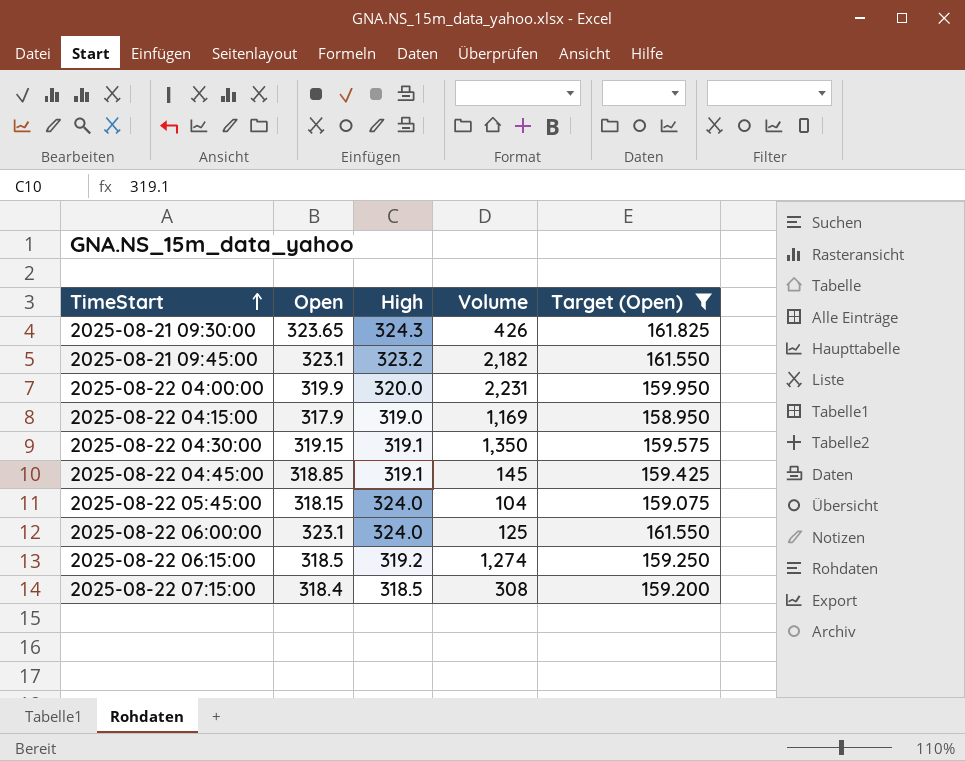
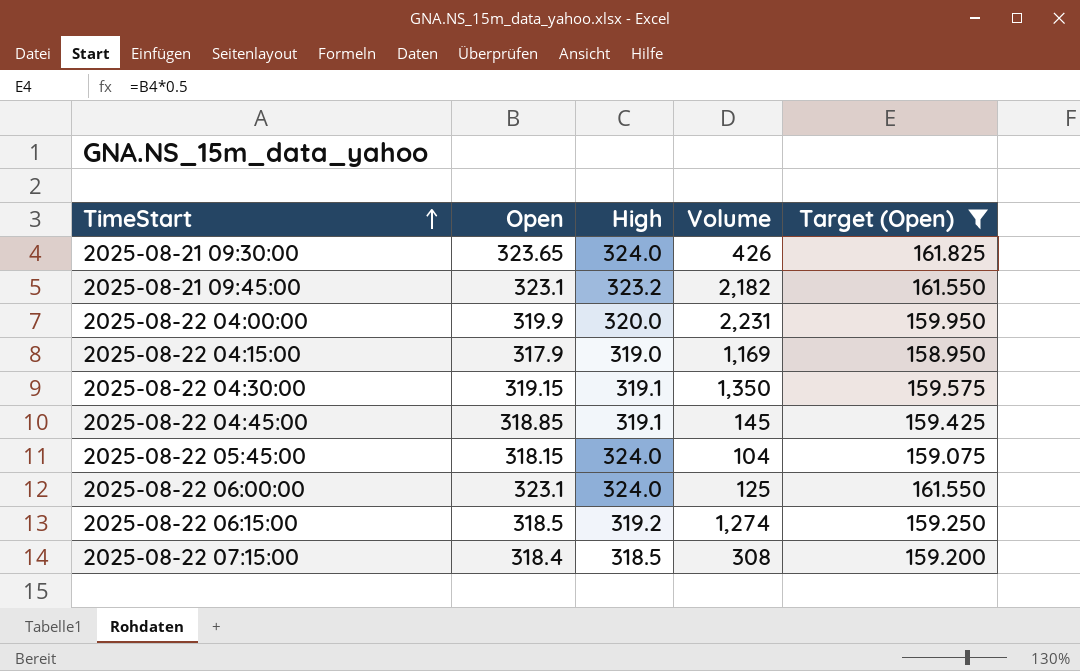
2025-08-21 09:30:00 | High: 324.3 -> 324.0

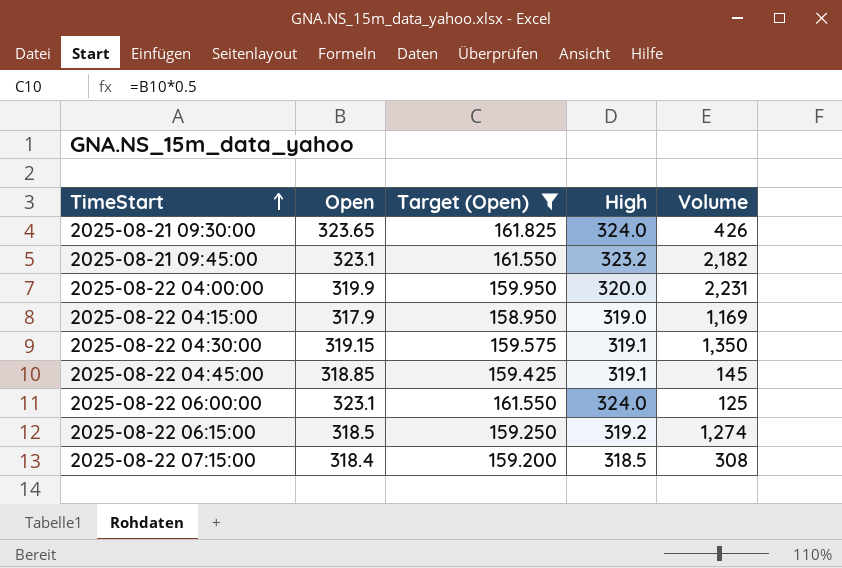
column Target (Open) | position: 5 -> 3
row 2025-08-22 05:45:00: 318.15 | 324.0 | 104 | 159.075 -> none

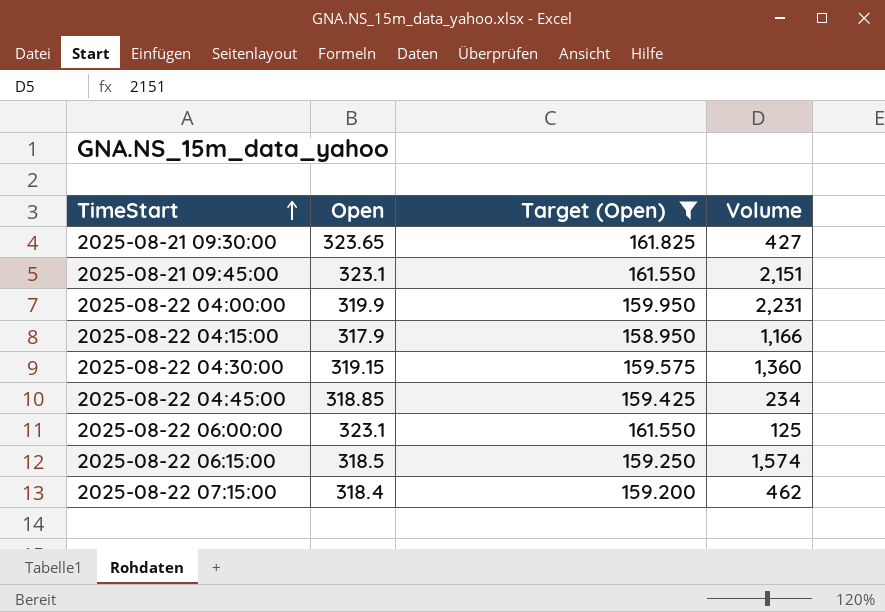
column High | position: 4 -> none
2025-08-21 09:30:00 | Volume: 426 -> 427
2025-08-21 09:45:00 | Volume: 2,182 -> 2,151
2025-08-22 04:15:00 | Volume: 1,169 -> 1,166
2025-08-22 04:30:00 | Volume: 1,350 -> 1,360
2025-08-22 04:45:00 | Volume: 145 -> 234
2025-08-22 06:15:00 | Volume: 1,274 -> 1,574
2025-08-22 07:15:00 | Volume: 308 -> 462

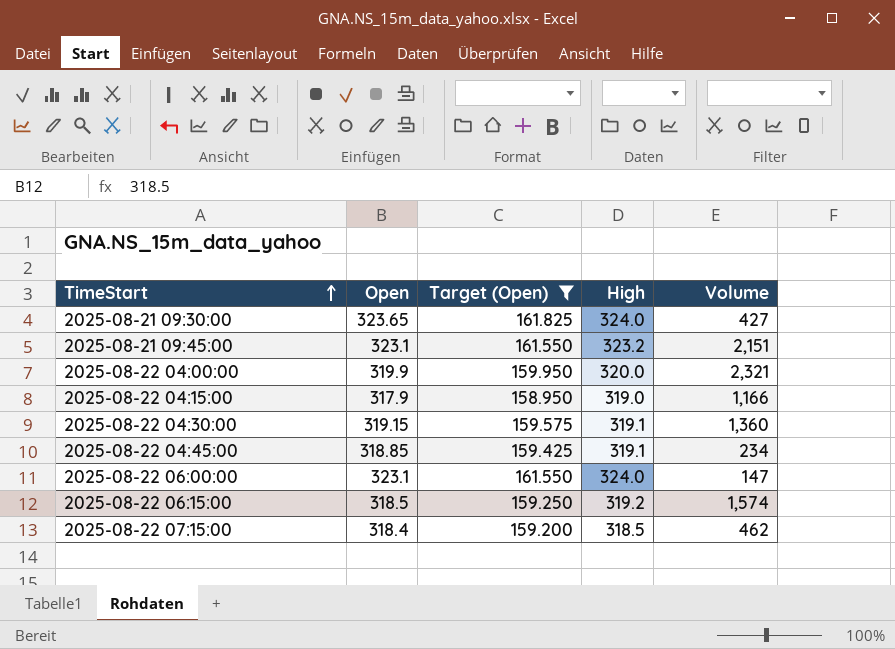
column High | position: none -> 4
2025-08-22 04:00:00 | Volume: 2,231 -> 2,321
2025-08-22 06:00:00 | Volume: 125 -> 147

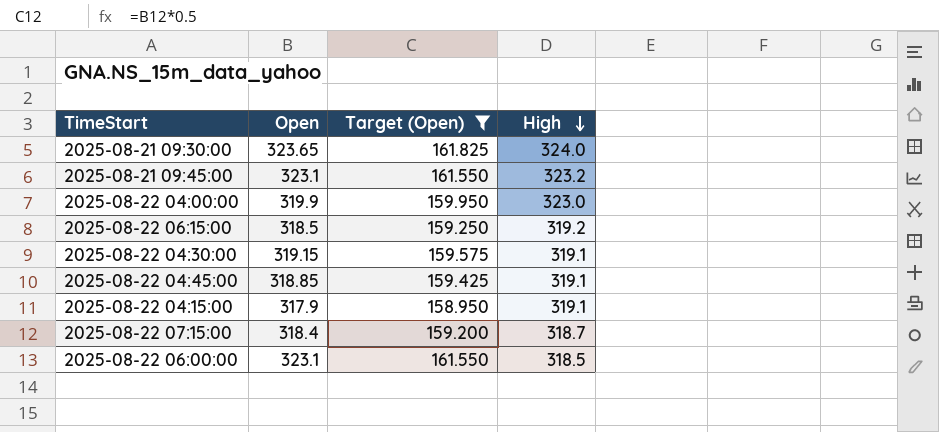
row order: TimeStart ascending -> High descending
column Volume | position: 5 -> none
2025-08-22 04:00:00 | High: 320.0 -> 323.0
2025-08-22 04:15:00 | High: 319.0 -> 319.1
2025-08-22 07:15:00 | High: 318.5 -> 318.7
2025-08-22 06:00:00 | High: 324.0 -> 318.5

